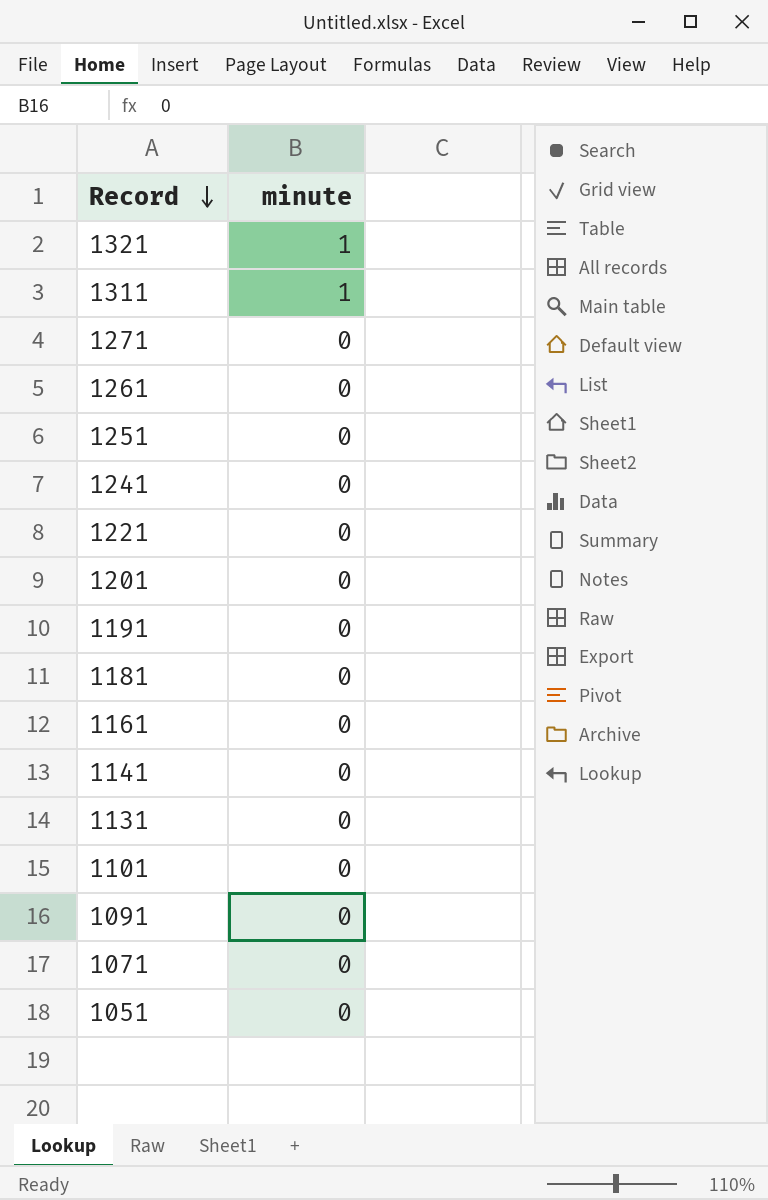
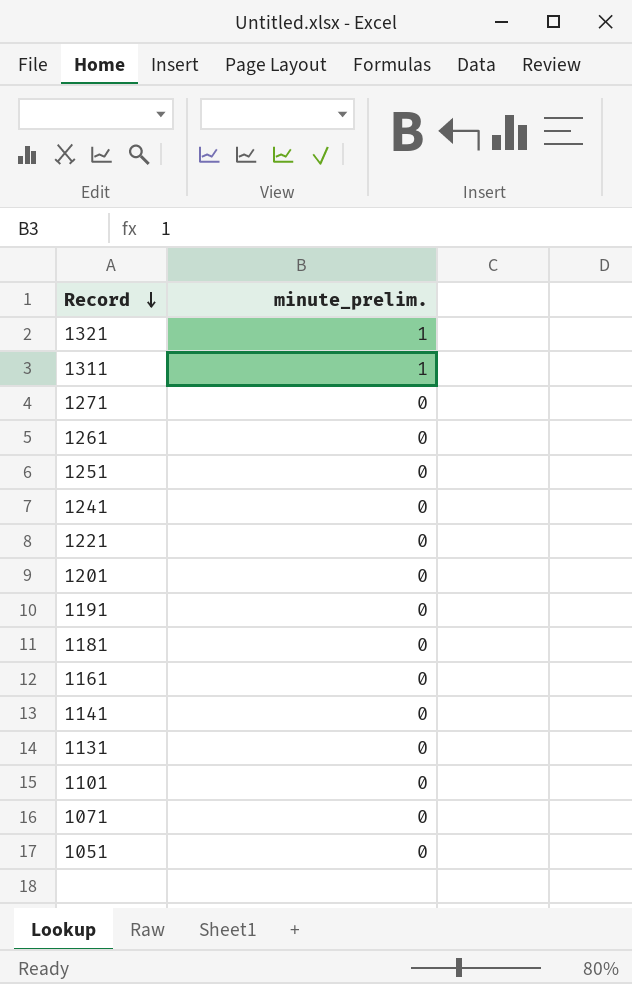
column name: minute -> minute_prelim.
row 1091: 0 -> none

